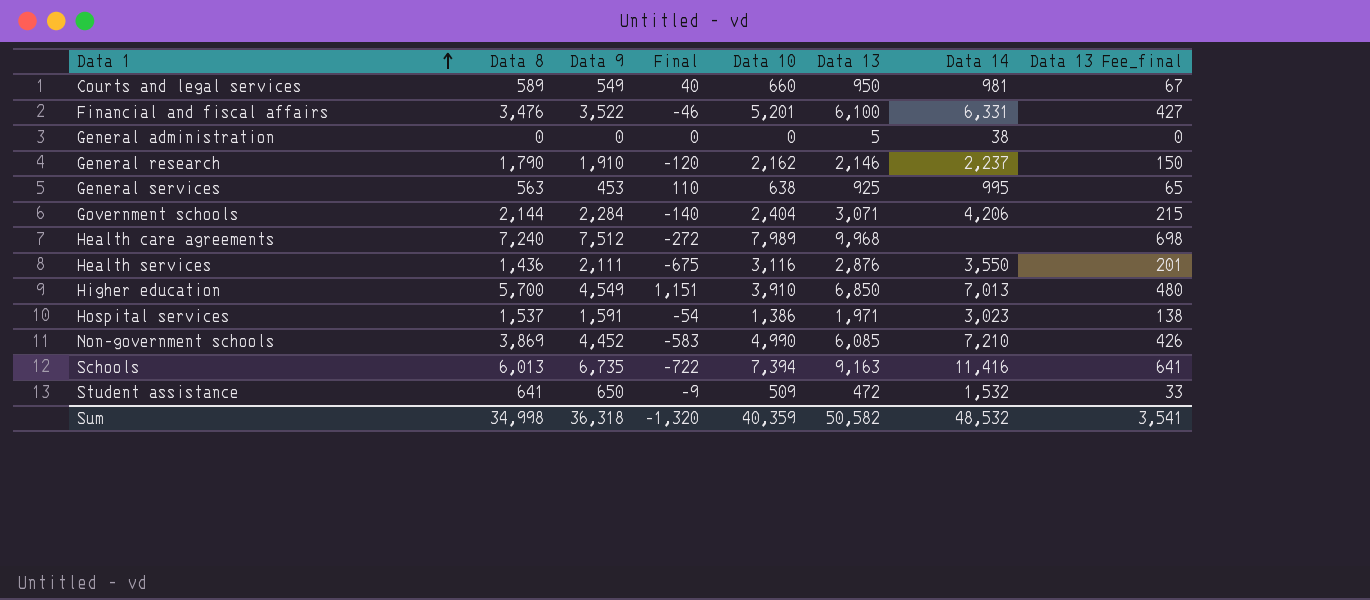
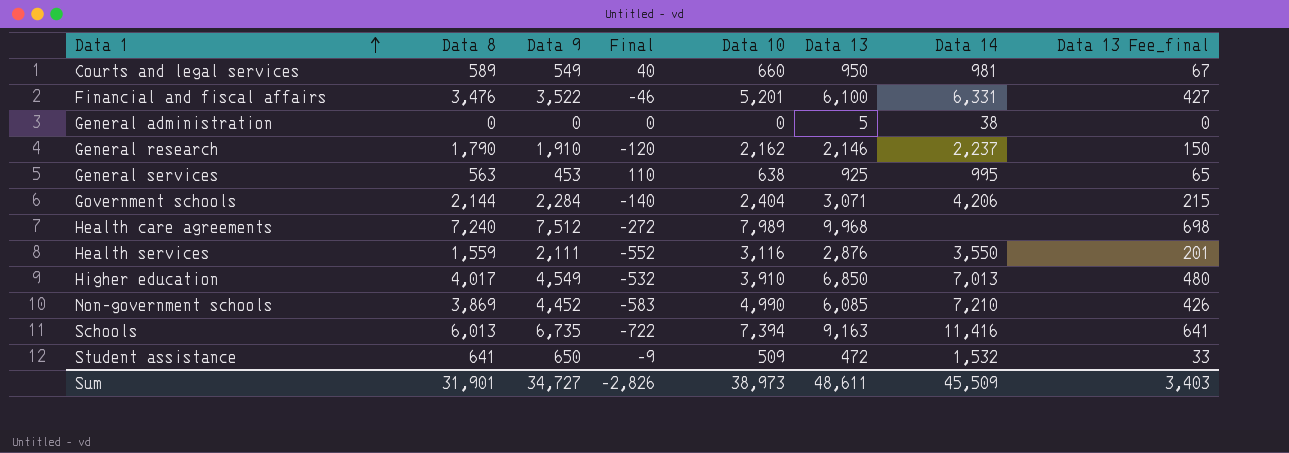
row Hospital services: 1,537 | 1,591 | -54 | 1,386 | 1,971 | 3,023 | 138 -> none
Health services | Data 8: 1,436 -> 1,559
Health services | Final: -675 -> -552
Higher education | Data 8: 5,700 -> 4,017
Higher education | Final: 1,151 -> -532
Sum | Data 8: 34,998 -> 31,901
Sum | Data 9: 36,318 -> 34,727
Sum | Final: -1,320 -> -2,826
Sum | Data 10: 40,359 -> 38,973
Sum | Data 13: 50,582 -> 48,611
Sum | Data 14: 48,532 -> 45,509
Sum | Data 13 Fee_final: 3,541 -> 3,403

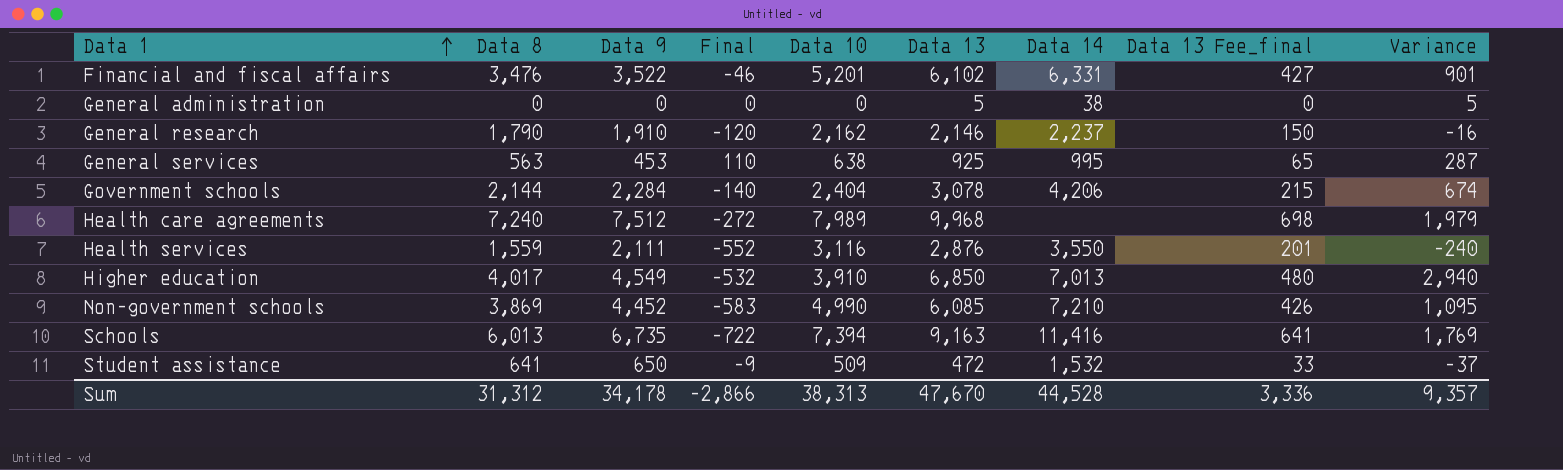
column Variance | formula: none -> [Data 13] - [Data 10]
row Courts and legal services: 589 | 549 | 40 | 660 | 950 | 981 | 67 -> none
Financial and fiscal affairs | Data 13: 6,100 -> 6,102
Government schools | Data 13: 3,071 -> 3,078
Sum | Data 8: 31,901 -> 31,312
Sum | Data 9: 34,727 -> 34,178
Sum | Final: -2,826 -> -2,866
Sum | Data 10: 38,973 -> 38,313
Sum | Data 13: 48,611 -> 47,670
Sum | Data 14: 45,509 -> 44,528
Sum | Data 13 Fee_final: 3,403 -> 3,336

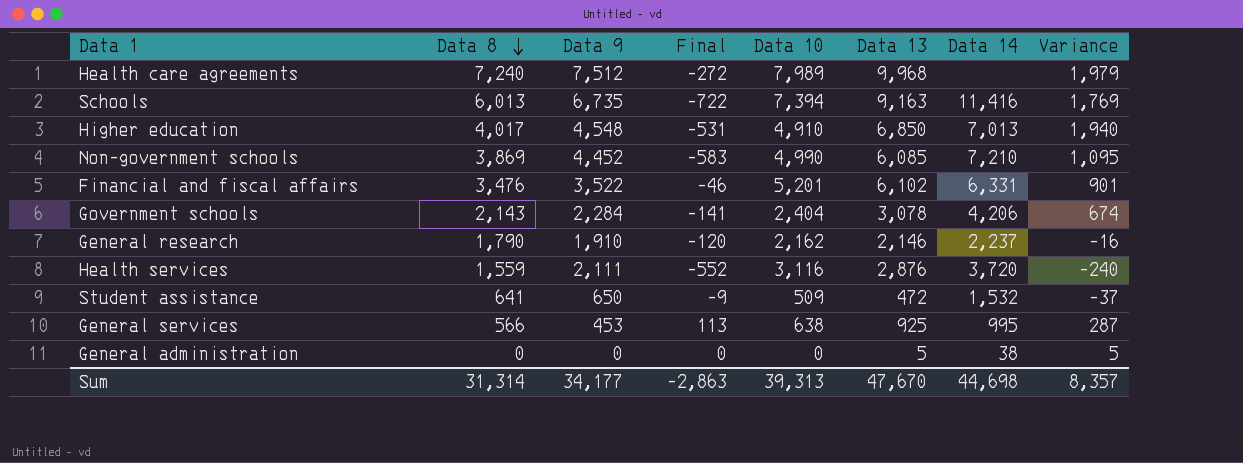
row order: Data 1 ascending -> Data 8 descending
column Data 13 Fee_final | formula: [Data 13] * 0.07 -> none
Higher education | Data 9: 4,549 -> 4,548
Higher education | Final: -532 -> -531
Higher education | Data 10: 3,910 -> 4,910
Higher education | Variance: 2,940 -> 1,940
Government schools | Data 8: 2,144 -> 2,143
Government schools | Final: -140 -> -141
Health services | Data 14: 3,550 -> 3,720
General services | Data 8: 563 -> 566
General services | Final: 110 -> 113
Sum | Data 8: 31,312 -> 31,314
Sum | Data 9: 34,178 -> 34,177
Sum | Final: -2,866 -> -2,863
Sum | Data 10: 38,313 -> 39,313
Sum | Data 14: 44,528 -> 44,698
Sum | Variance: 9,357 -> 8,357

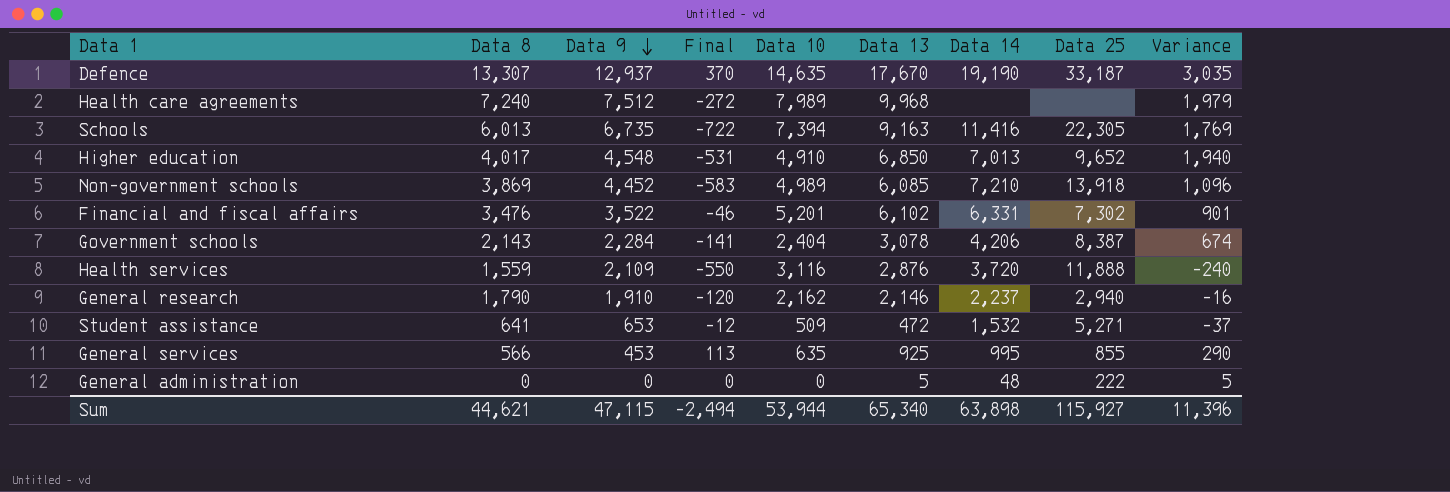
row order: Data 8 descending -> Data 9 descending
column Data 25 | position: none -> 8
row Defence: none -> 13,307 | 12,937 | 370 | 14,635 | 17,670 | 19,190 | 33,187 | 3,035
Non-government schools | Data 10: 4,990 -> 4,989
Non-government schools | Variance: 1,095 -> 1,096
Health services | Data 9: 2,111 -> 2,109
Health services | Final: -552 -> -550
Student assistance | Data 9: 650 -> 653
Student assistance | Final: -9 -> -12
General services | Data 10: 638 -> 635
General services | Variance: 287 -> 290
General administration | Data 14: 38 -> 48
Sum | Data 8: 31,314 -> 44,621
Sum | Data 9: 34,177 -> 47,115
Sum | Final: -2,863 -> -2,494
Sum | Data 10: 39,313 -> 53,944
Sum | Data 13: 47,670 -> 65,340
Sum | Data 14: 44,698 -> 63,898
Sum | Variance: 8,357 -> 11,396

